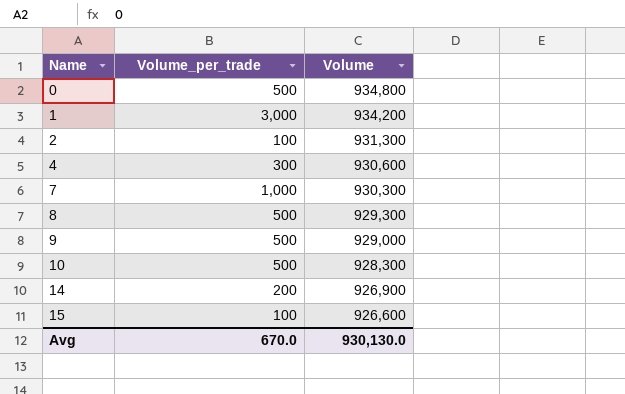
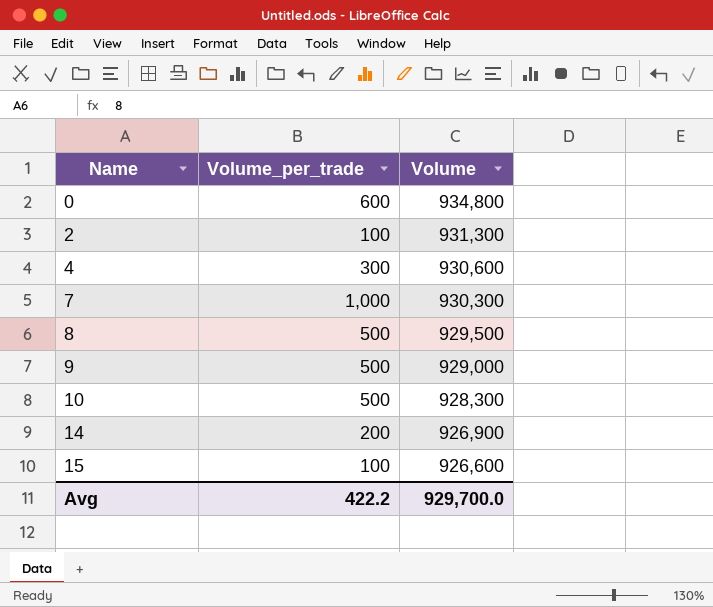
row 1: 3,000 | 934,200 -> none
0 | Volume_per_trade: 500 -> 600
8 | Volume: 929,300 -> 929,500
Avg | Volume_per_trade: 670.0 -> 422.2
Avg | Volume: 930,130.0 -> 929,700.0

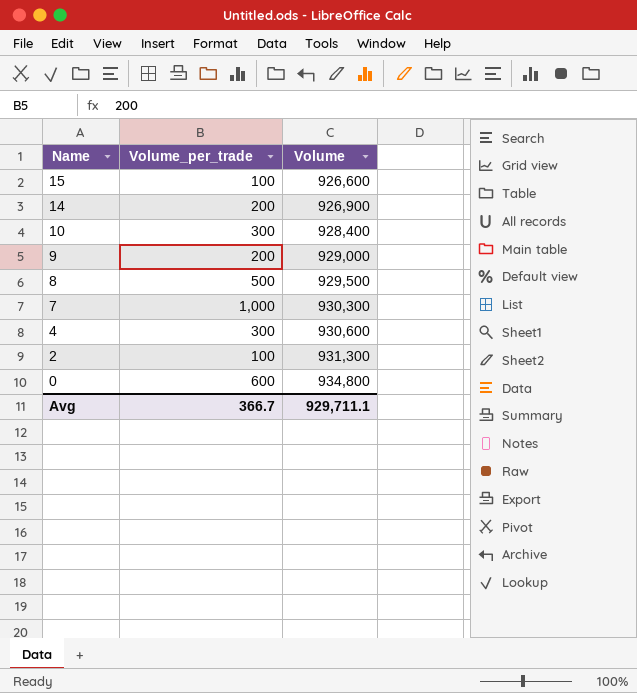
row order: Name ascending -> Name descending
10 | Volume_per_trade: 500 -> 300
10 | Volume: 928,300 -> 928,400
9 | Volume_per_trade: 500 -> 200
Avg | Volume_per_trade: 422.2 -> 366.7
Avg | Volume: 929,700.0 -> 929,711.1

